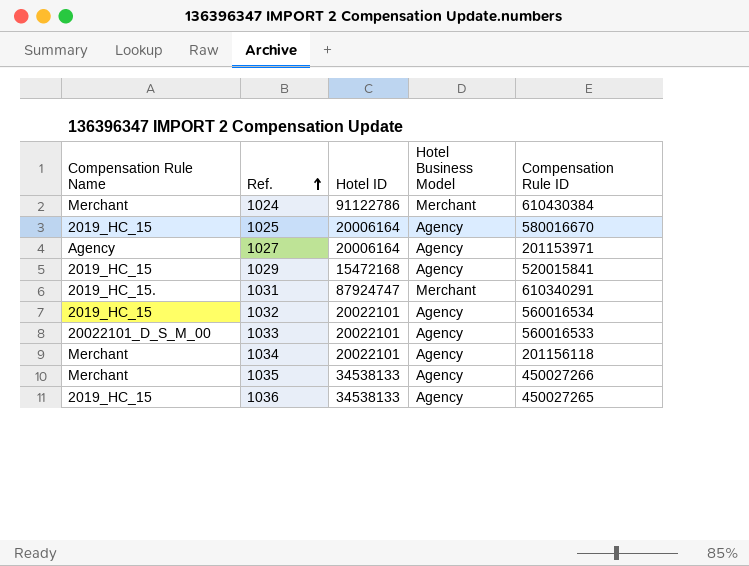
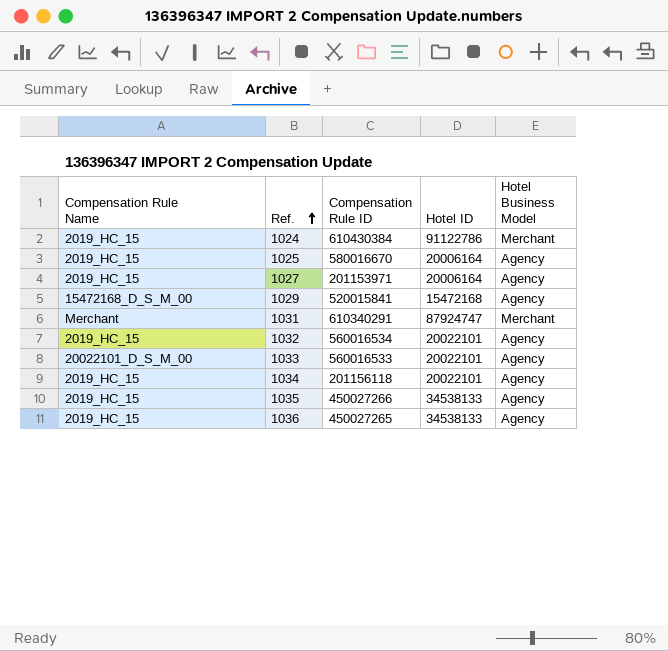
column Compensation Rule ID | position: 5 -> 3
1024 | Compensation Rule Name: Merchant -> 2019_HC_15
1027 | Compensation Rule Name: Agency -> 2019_HC_15
1029 | Compensation Rule Name: 2019_HC_15 -> 15472168_D_S_M_00
1031 | Compensation Rule Name: 2019_HC_15. -> Merchant
1034 | Compensation Rule Name: Merchant -> 2019_HC_15
1035 | Compensation Rule Name: Merchant -> 2019_HC_15

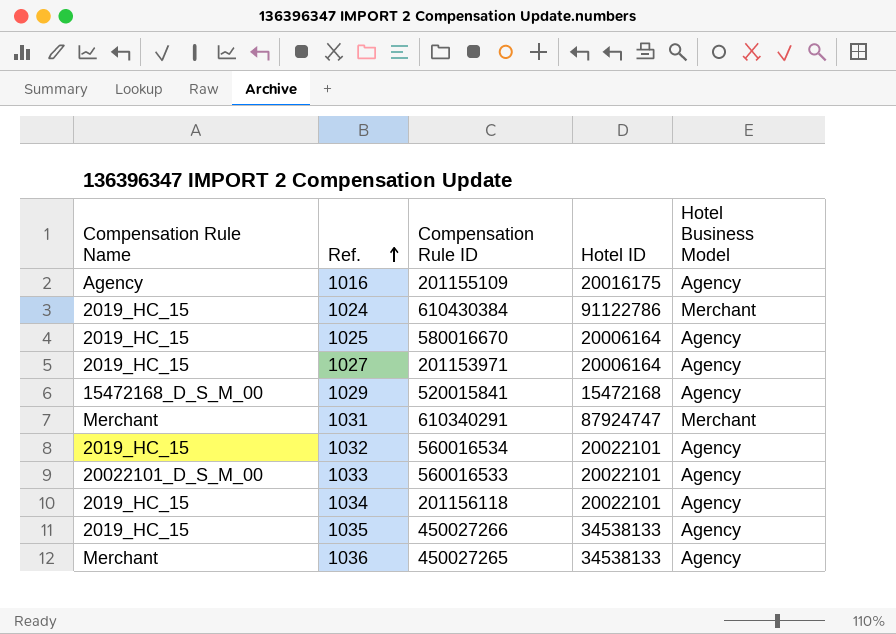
row 1016: none -> Agency | 201155109 | 20016175 | Agency
1036 | Compensation Rule Name: 2019_HC_15 -> Merchant

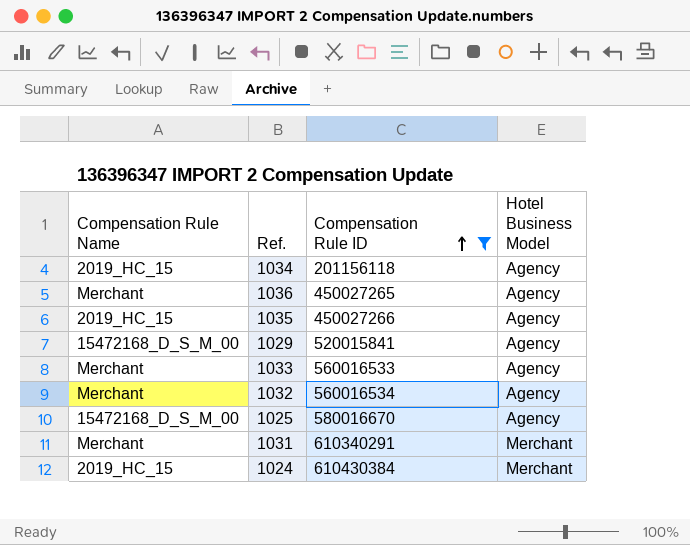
filter: none -> Compensation Rule ID >= 201156118
row order: Ref. ascending -> Compensation Rule ID ascending
column Hotel ID | position: 4 -> none
1033 | Compensation Rule Name: 20022101_D_S_M_00 -> Merchant
1032 | Compensation Rule Name: 2019_HC_15 -> Merchant
1025 | Compensation Rule Name: 2019_HC_15 -> 15472168_D_S_M_00

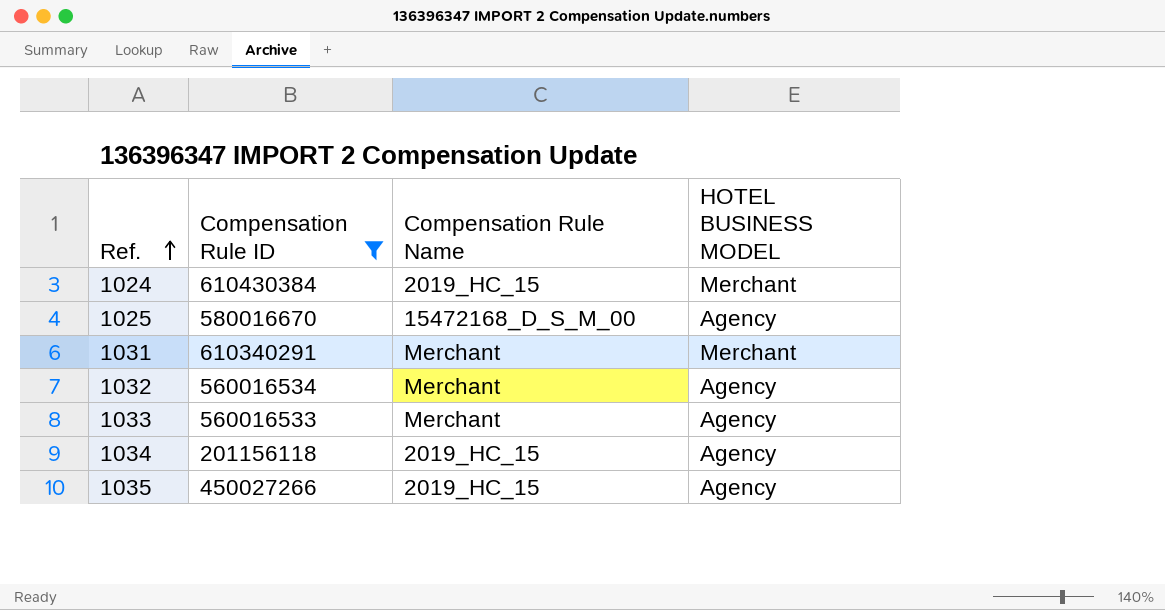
row order: Compensation Rule ID ascending -> Ref. ascending
column Compensation Rule Name | position: 1 -> 3
column name: Hotel Business Model -> HOTEL BUSINESS MODEL
row 1036: Merchant | 450027265 | Agency -> none
row 1029: 15472168_D_S_M_00 | 520015841 | Agency -> none

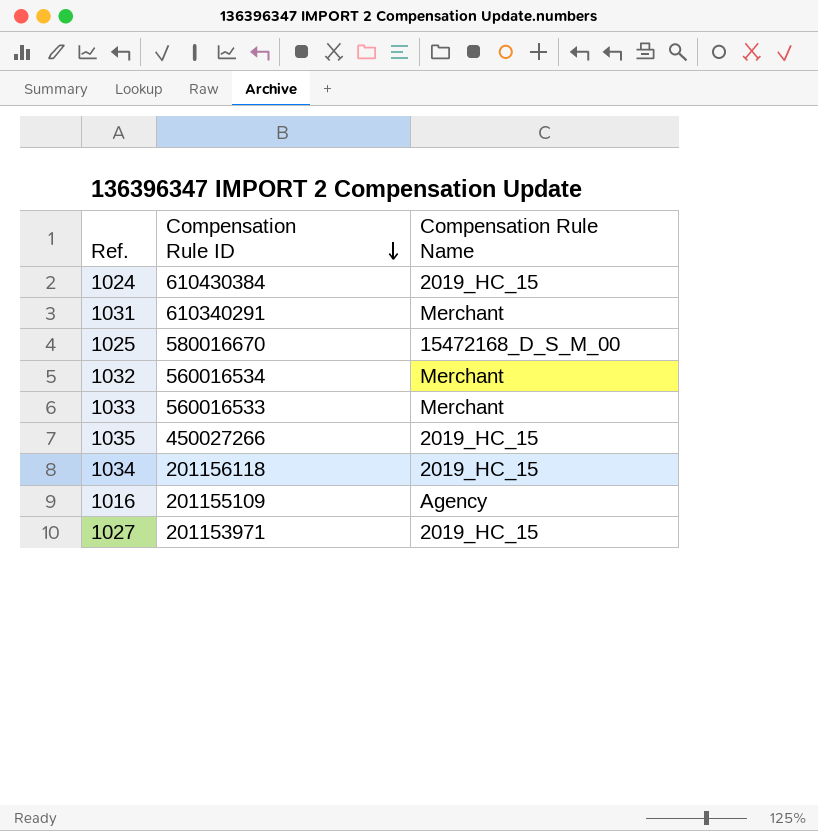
filter: Compensation Rule ID >= 201156118 -> none
row order: Ref. ascending -> Compensation Rule ID descending
column HOTEL BUSINESS MODEL | position: 4 -> none

